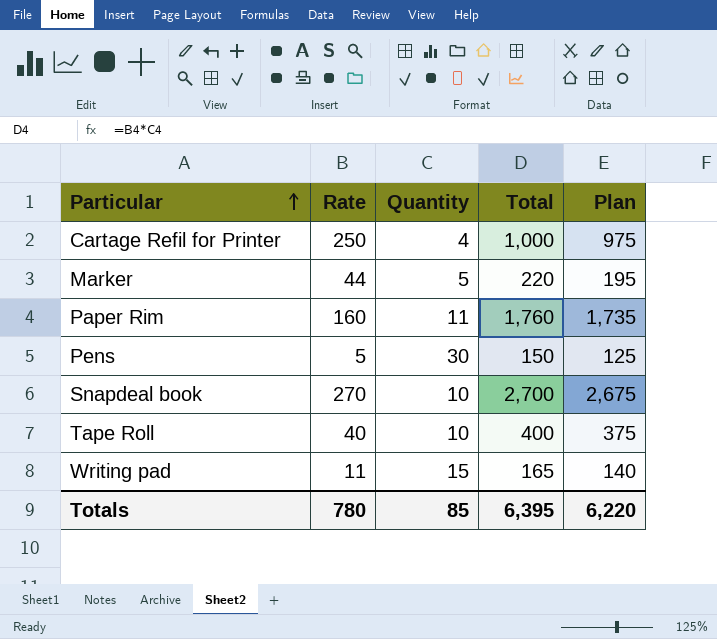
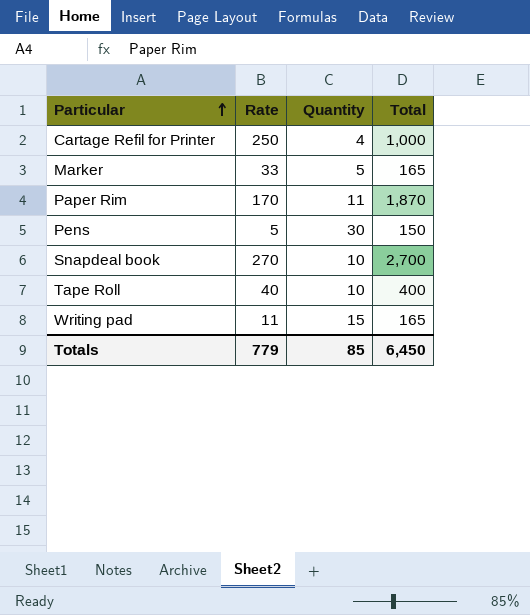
column Plan | formula: [Total] - 25 -> none
Marker | Rate: 44 -> 33
Marker | Total: 220 -> 165
Paper Rim | Rate: 160 -> 170
Paper Rim | Total: 1,760 -> 1,870
Totals | Rate: 780 -> 779
Totals | Total: 6,395 -> 6,450

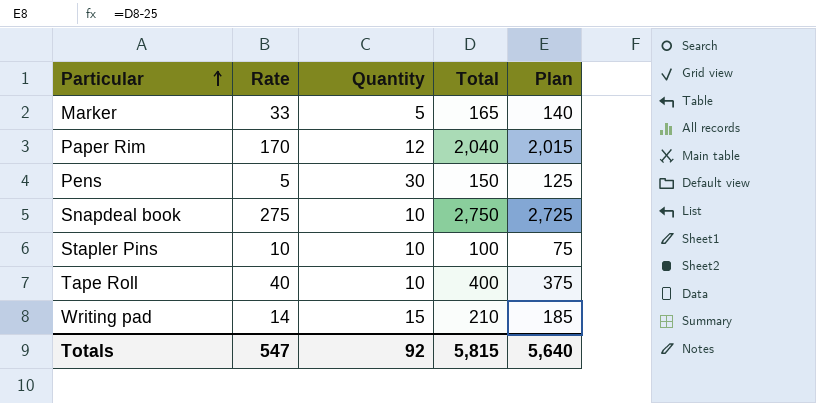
column Plan | formula: none -> [Total] - 25
row Cartage Refil for Printer: 250 | 4 | 1,000 -> none
Paper Rim | Quantity: 11 -> 12
Paper Rim | Total: 1,870 -> 2,040
Snapdeal book | Rate: 270 -> 275
Snapdeal book | Total: 2,700 -> 2,750
row Stapler Pins: none -> 10 | 10 | 100 | 75
Writing pad | Rate: 11 -> 14
Writing pad | Total: 165 -> 210
Totals | Rate: 779 -> 547
Totals | Quantity: 85 -> 92
Totals | Total: 6,450 -> 5,815

